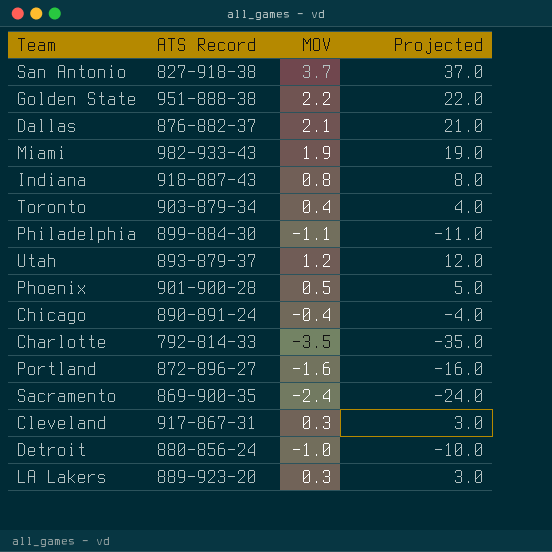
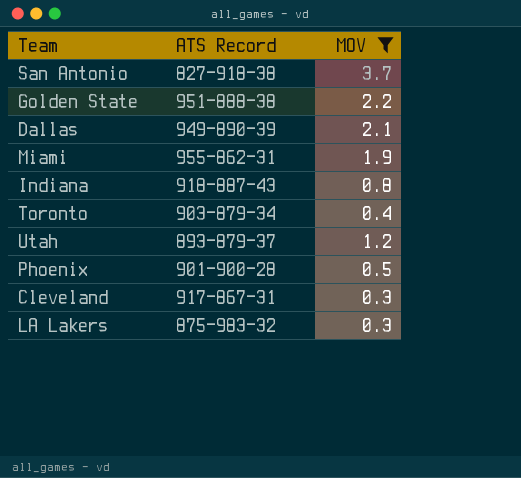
filter: none -> MOV >= 0.3
column Projected | formula: [MOV] * 10 -> none
Dallas | ATS Record: 876-882-37 -> 949-890-39
Miami | ATS Record: 982-933-43 -> 955-862-31
LA Lakers | ATS Record: 889-923-20 -> 875-983-32

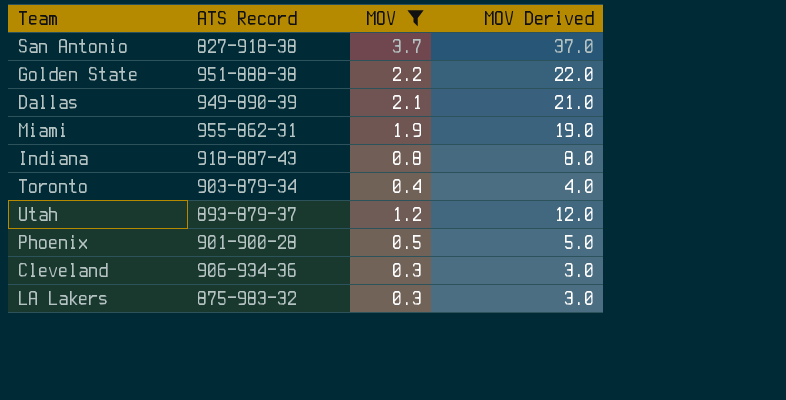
column MOV Derived | formula: none -> [MOV] * 10
Cleveland | ATS Record: 917-867-31 -> 906-934-36

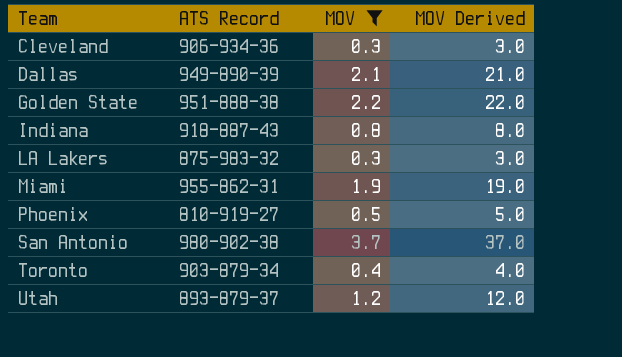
row order: none -> Team ascending
Phoenix | ATS Record: 901-900-28 -> 810-919-27
San Antonio | ATS Record: 827-918-38 -> 980-902-38

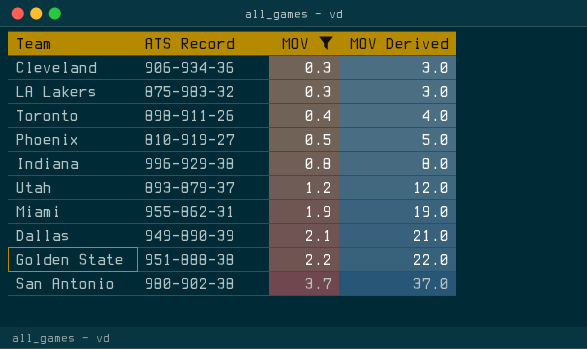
row order: Team ascending -> MOV ascending
Toronto | ATS Record: 903-879-34 -> 898-911-26
Indiana | ATS Record: 918-887-43 -> 996-929-38

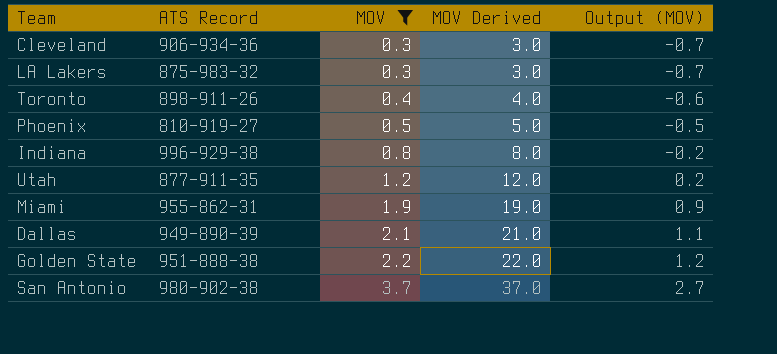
column Output (MOV) | formula: none -> [MOV] - 1
Utah | ATS Record: 893-879-37 -> 877-911-35

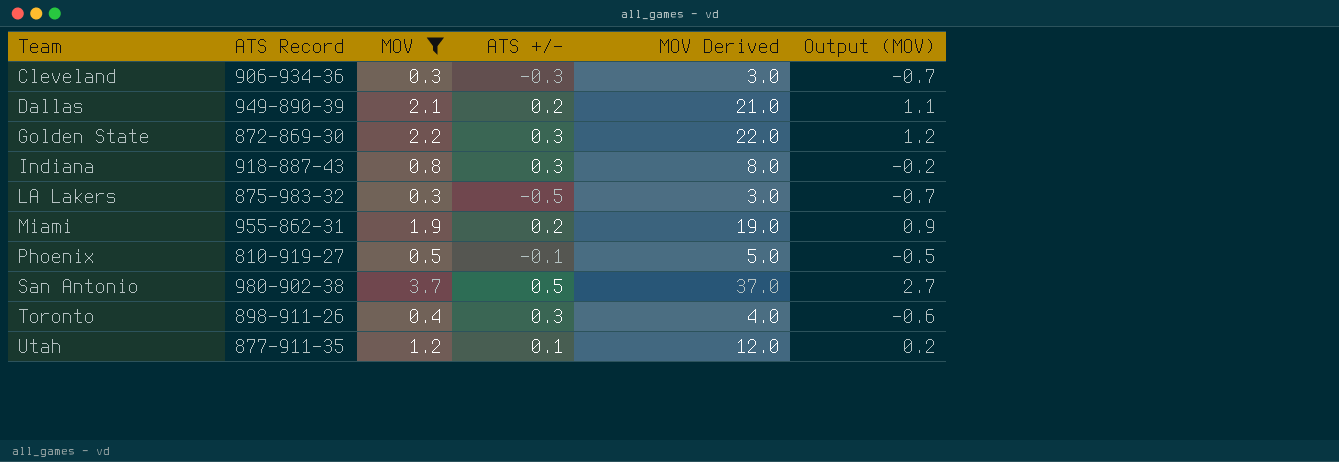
row order: MOV ascending -> Team ascending
column ATS +/- | position: none -> 4
Golden State | ATS Record: 951-888-38 -> 872-869-30
Indiana | ATS Record: 996-929-38 -> 918-887-43

